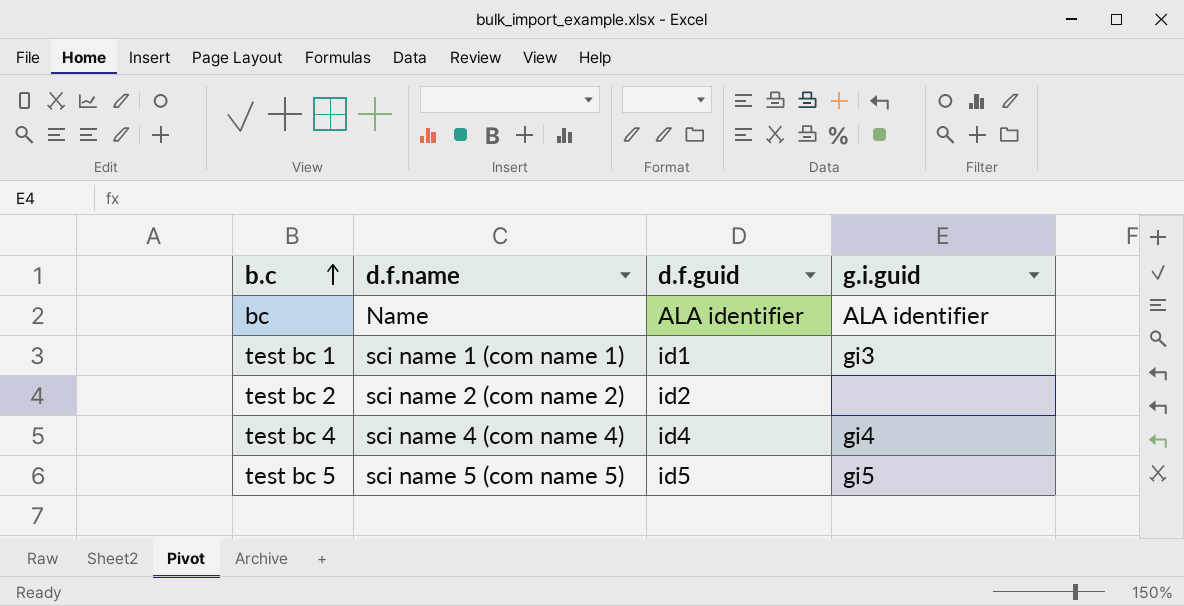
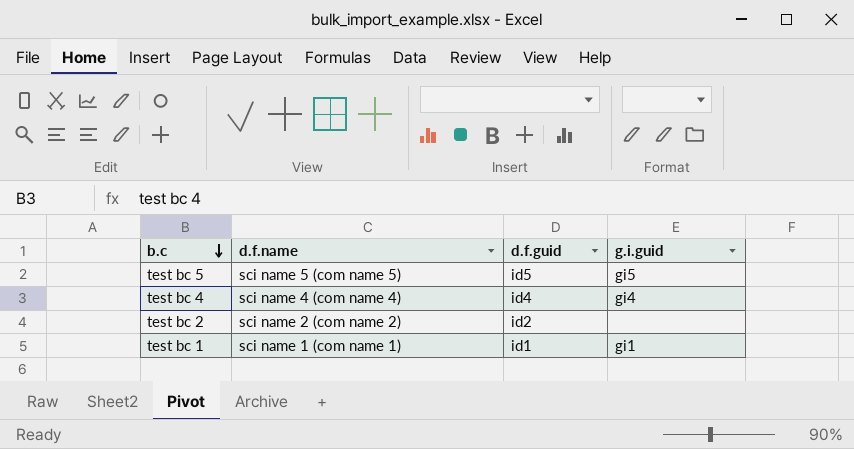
row order: b.c ascending -> b.c descending
row bc: Name | ALA identifier | ALA identifier -> none
test bc 1 | g.i.guid: gi3 -> gi1

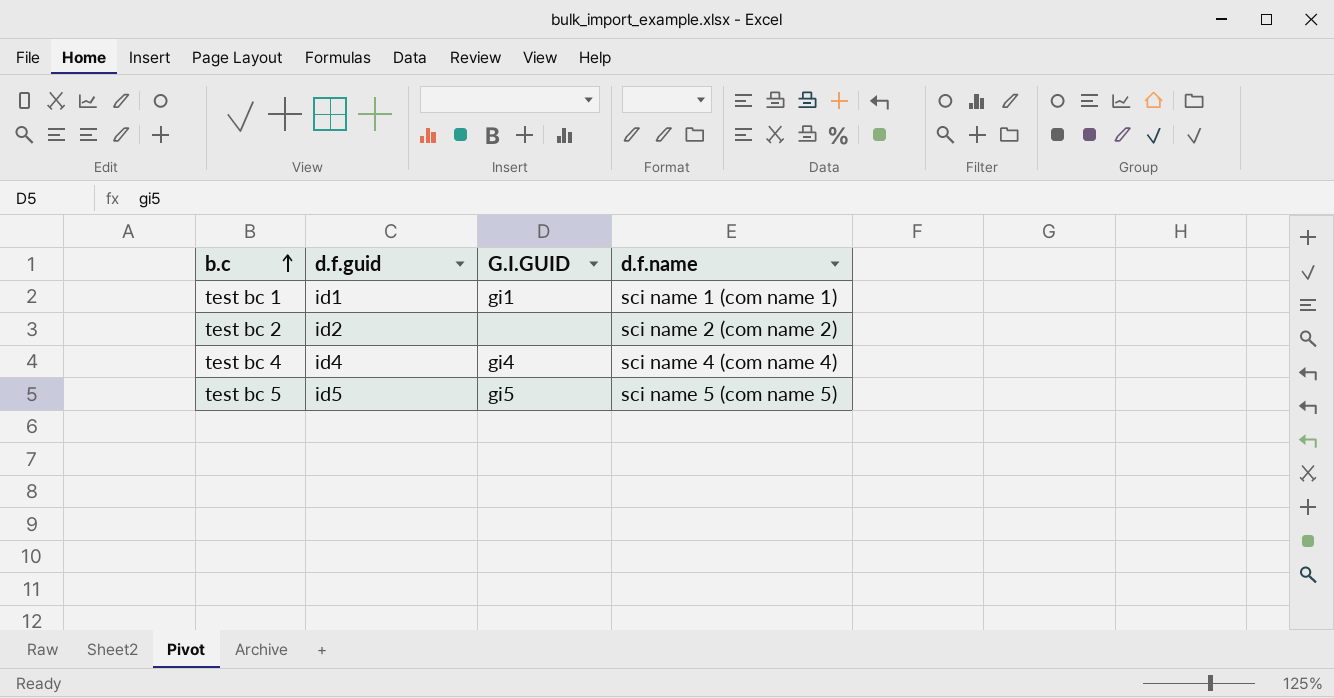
row order: b.c descending -> b.c ascending
column name: g.i.guid -> G.I.GUID
column d.f.name | position: 2 -> 4

